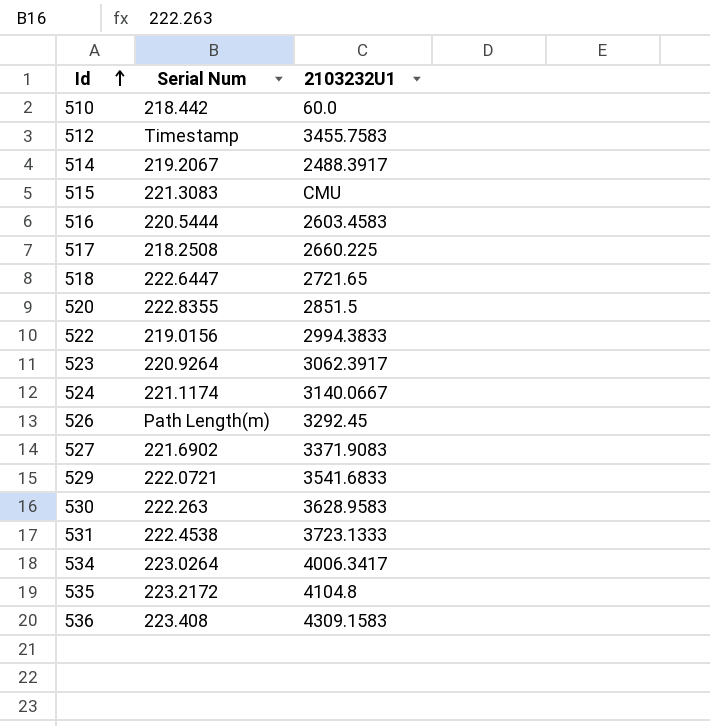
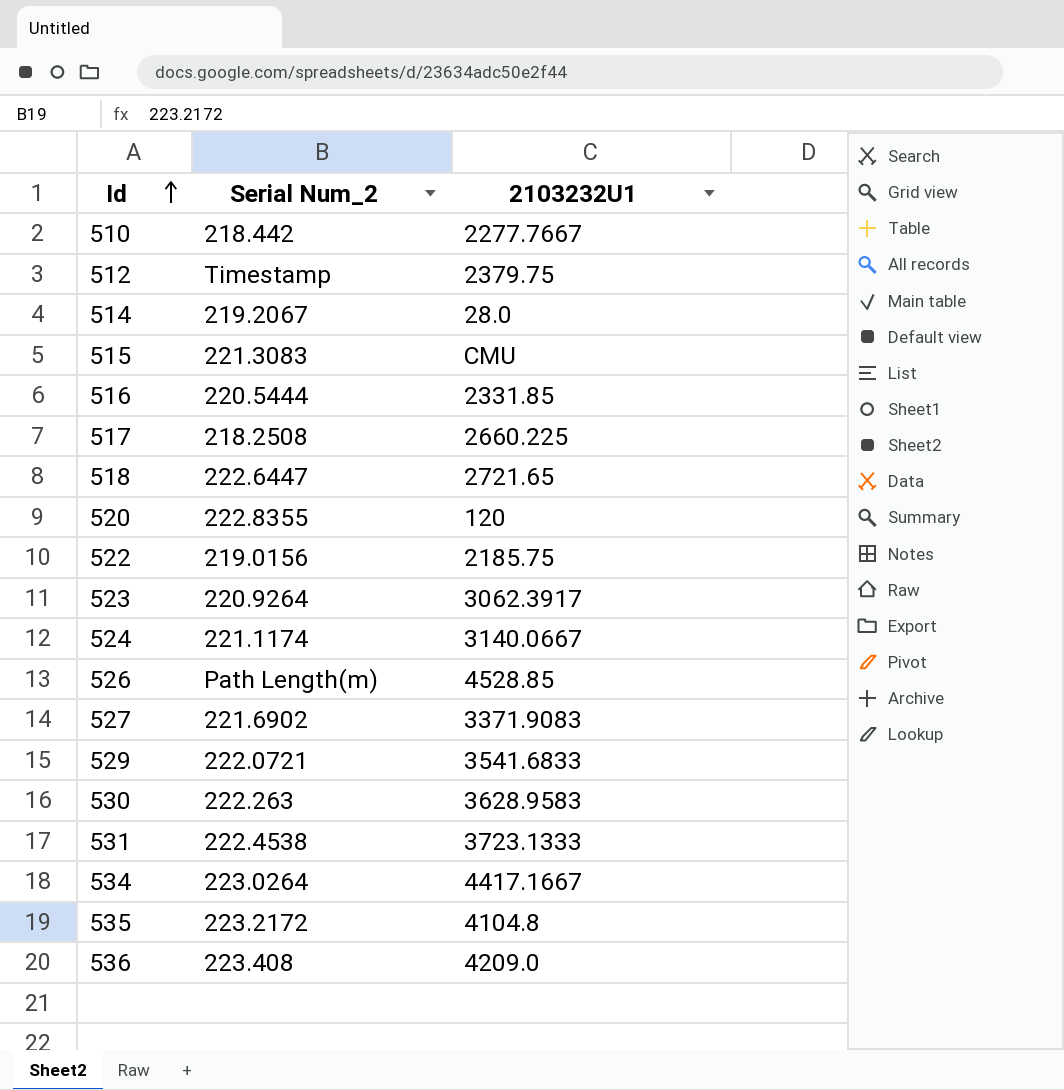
column name: Serial Num -> Serial Num_2
510 | 2103232U1: 60.0 -> 2277.7667
512 | 2103232U1: 3455.7583 -> 2379.75
514 | 2103232U1: 2488.3917 -> 28.0
516 | 2103232U1: 2603.4583 -> 2331.85
520 | 2103232U1: 2851.5 -> 120
522 | 2103232U1: 2994.3833 -> 2185.75
526 | 2103232U1: 3292.45 -> 4528.85
534 | 2103232U1: 4006.3417 -> 4417.1667
536 | 2103232U1: 4309.1583 -> 4209.0

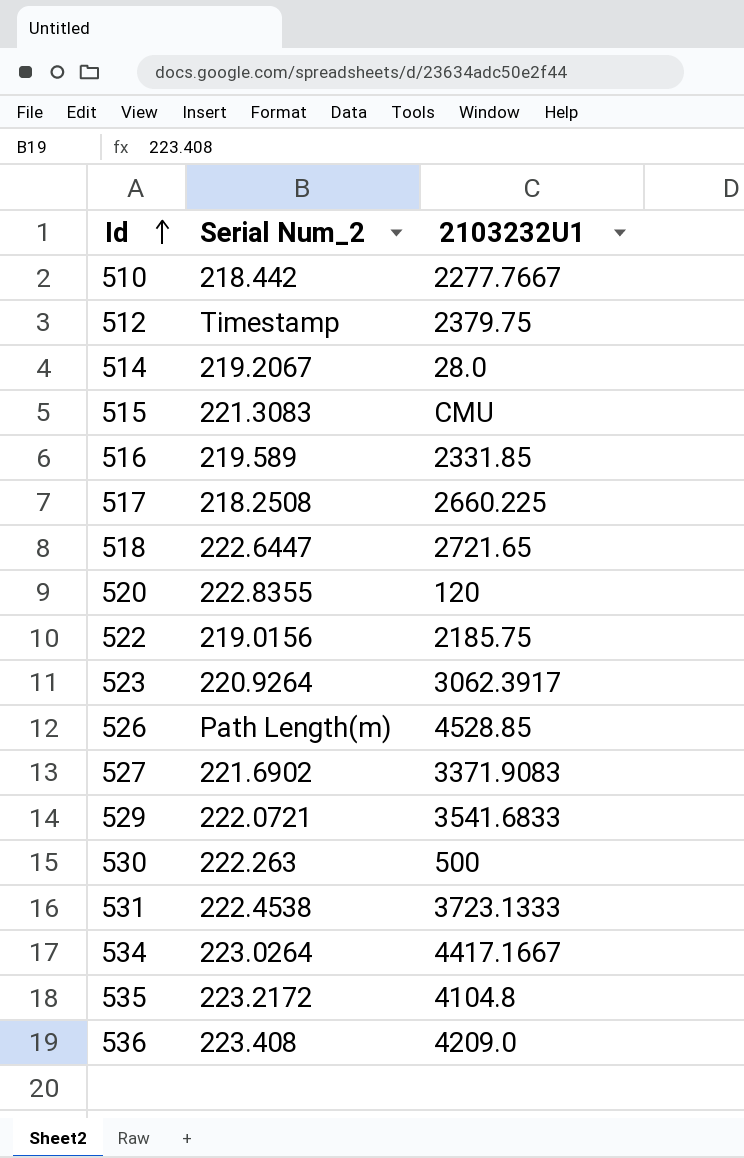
row 524: 221.1174 | 3140.0667 -> none
516 | Serial Num_2: 220.5444 -> 219.589
530 | 2103232U1: 3628.9583 -> 500

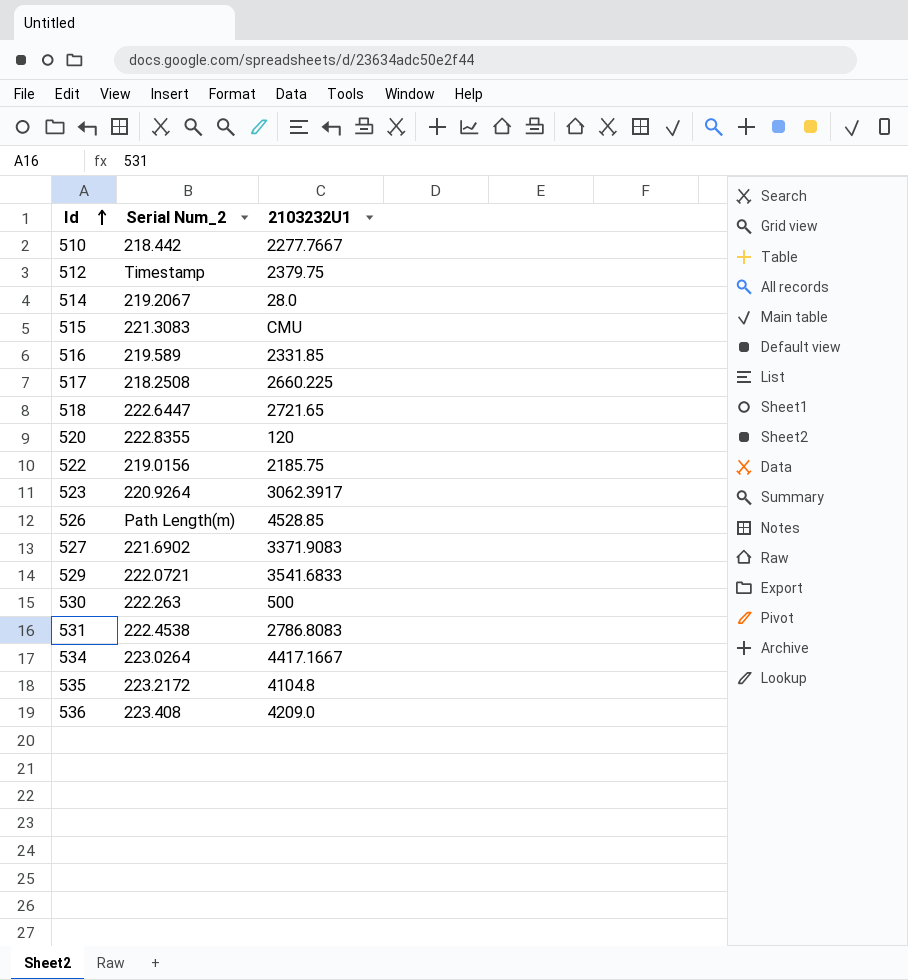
531 | 2103232U1: 3723.1333 -> 2786.8083

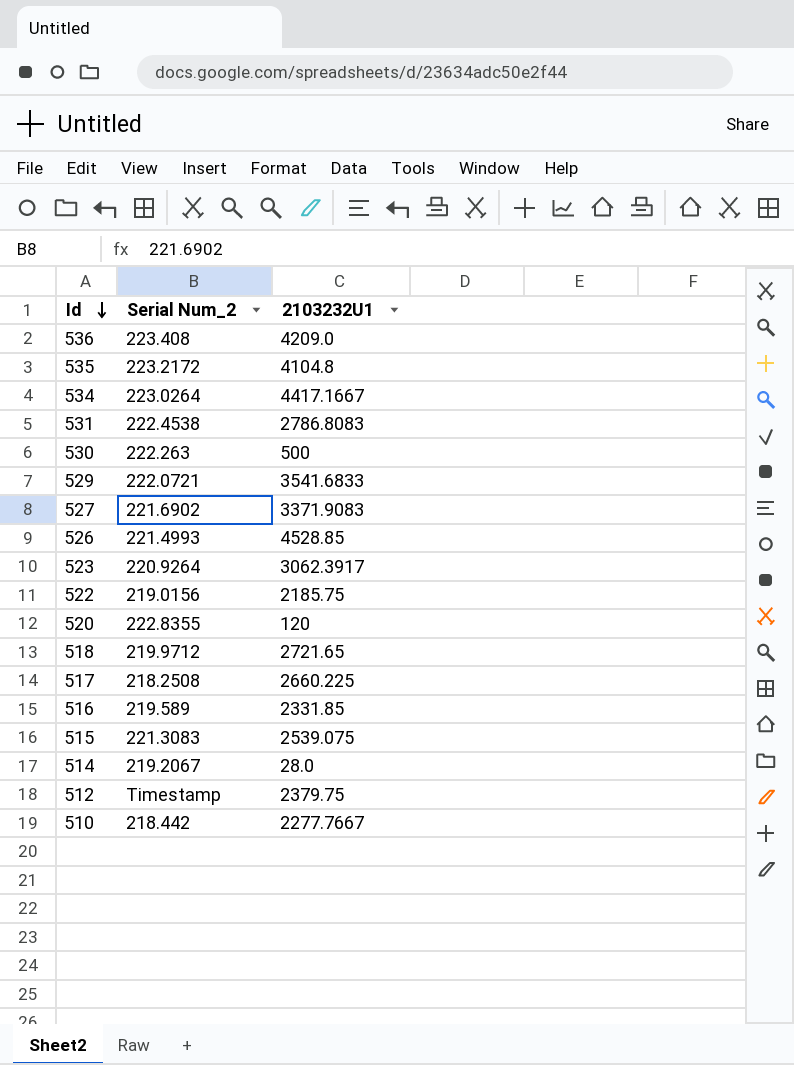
row order: Id ascending -> Id descending
526 | Serial Num_2: Path Length(m) -> 221.4993
518 | Serial Num_2: 222.6447 -> 219.9712
515 | 2103232U1: CMU -> 2539.075

